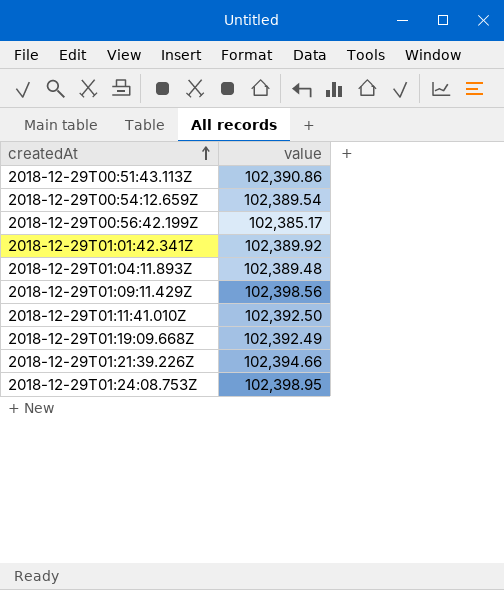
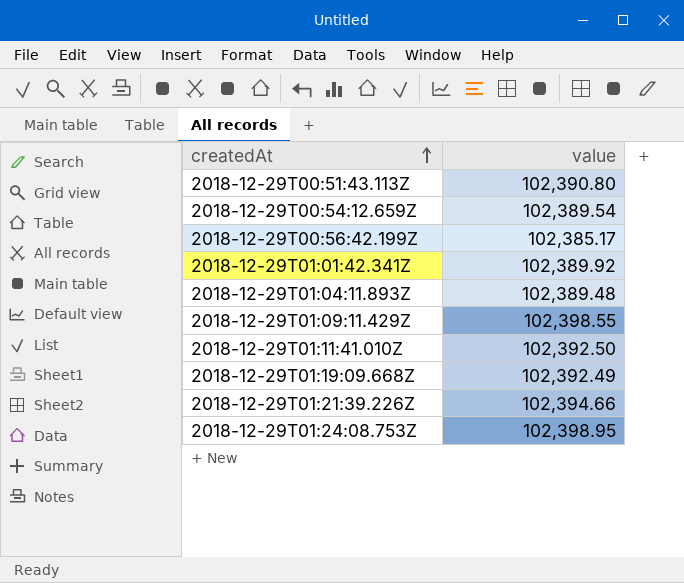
2018-12-29T00:51:43.113Z | value: 102,390.86 -> 102,390.80
2018-12-29T01:09:11.429Z | value: 102,398.56 -> 102,398.55

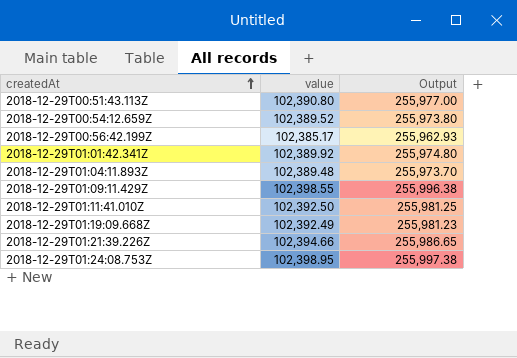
column Output | formula: none -> [value] * 2.5
2018-12-29T00:54:12.659Z | value: 102,389.54 -> 102,389.52

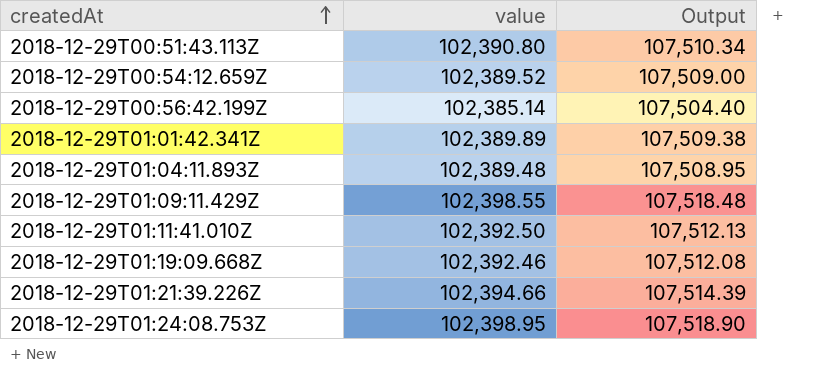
column Output | formula: [value] * 2.5 -> [value] * 1.05
2018-12-29T00:56:42.199Z | value: 102,385.17 -> 102,385.14
2018-12-29T01:01:42.341Z | value: 102,389.92 -> 102,389.89
2018-12-29T01:19:09.668Z | value: 102,392.49 -> 102,392.46

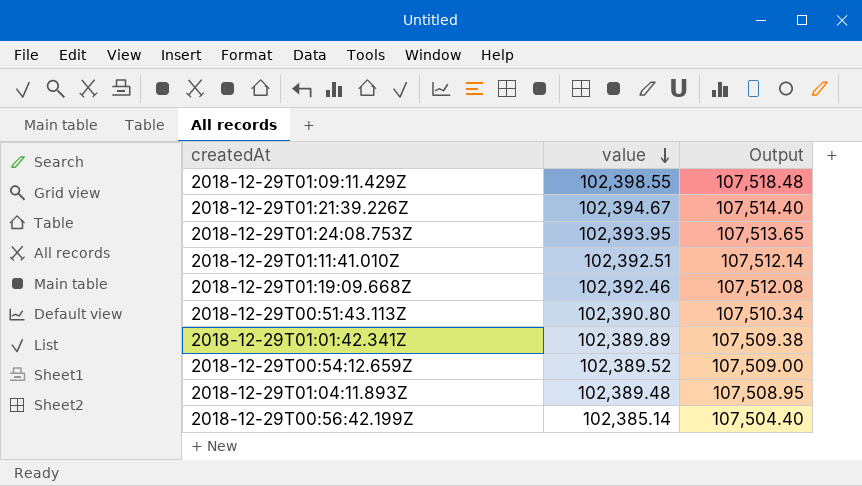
row order: createdAt ascending -> value descending
2018-12-29T01:21:39.226Z | value: 102,394.66 -> 102,394.67
2018-12-29T01:21:39.226Z | Output: 107,514.39 -> 107,514.40
2018-12-29T01:24:08.753Z | value: 102,398.95 -> 102,393.95
2018-12-29T01:24:08.753Z | Output: 107,518.90 -> 107,513.65
2018-12-29T01:11:41.010Z | value: 102,392.50 -> 102,392.51
2018-12-29T01:11:41.010Z | Output: 107,512.13 -> 107,512.14

